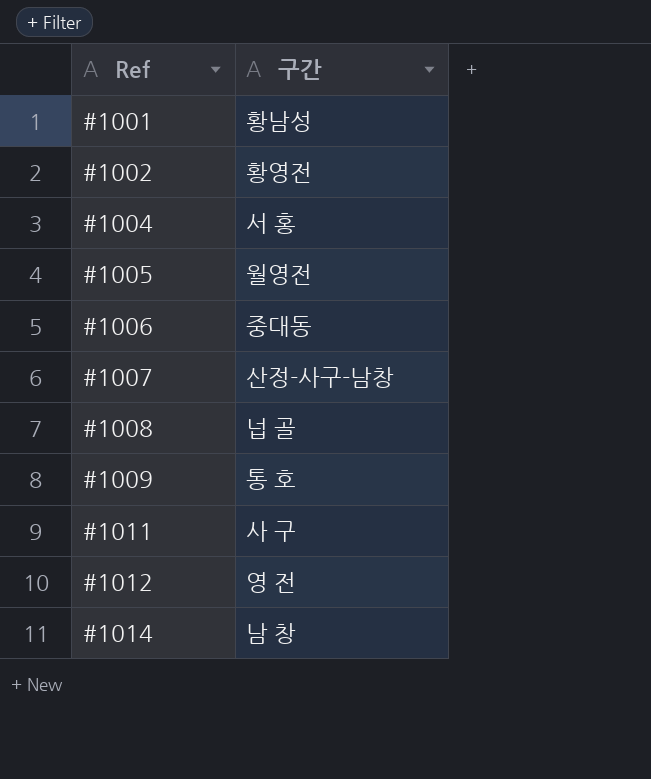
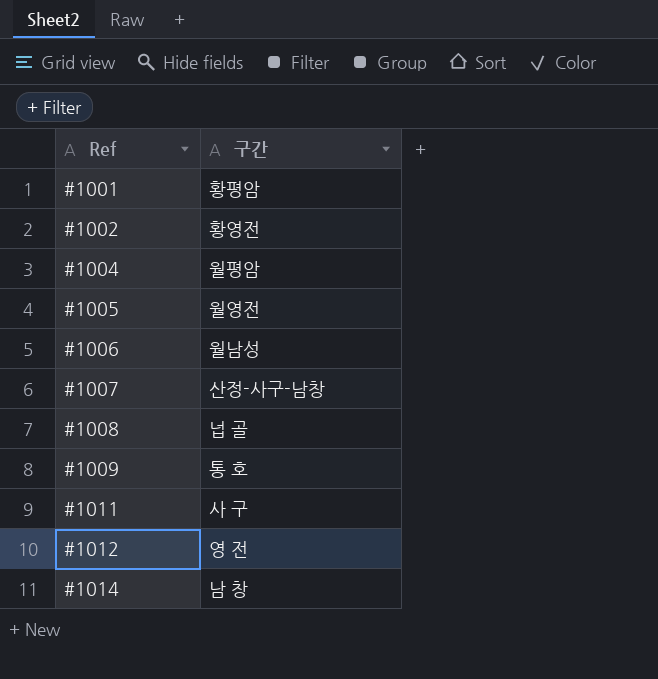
#1001 | 구간: 황남성 -> 황평암
#1004 | 구간: 서 홍 -> 월평암
#1006 | 구간: 중대동 -> 월남성

